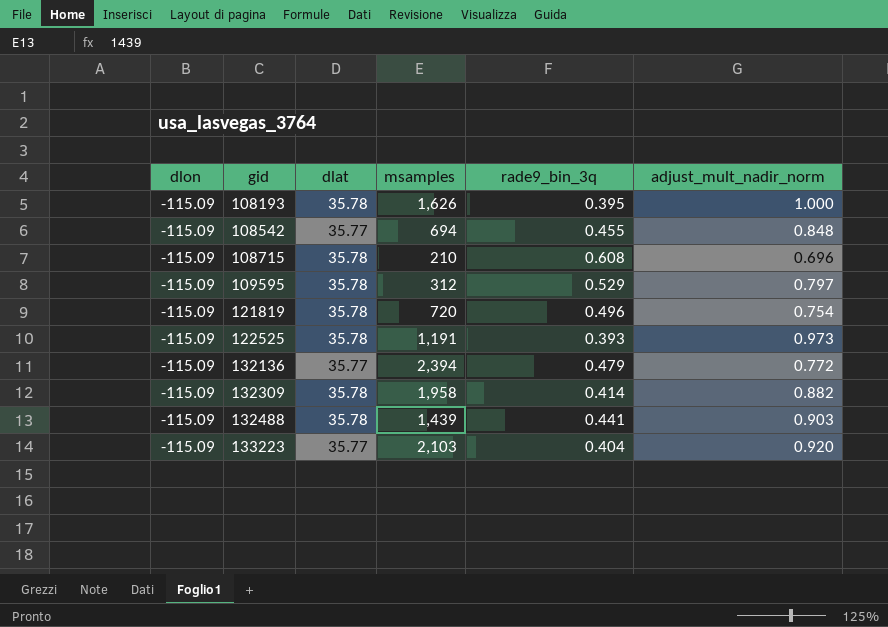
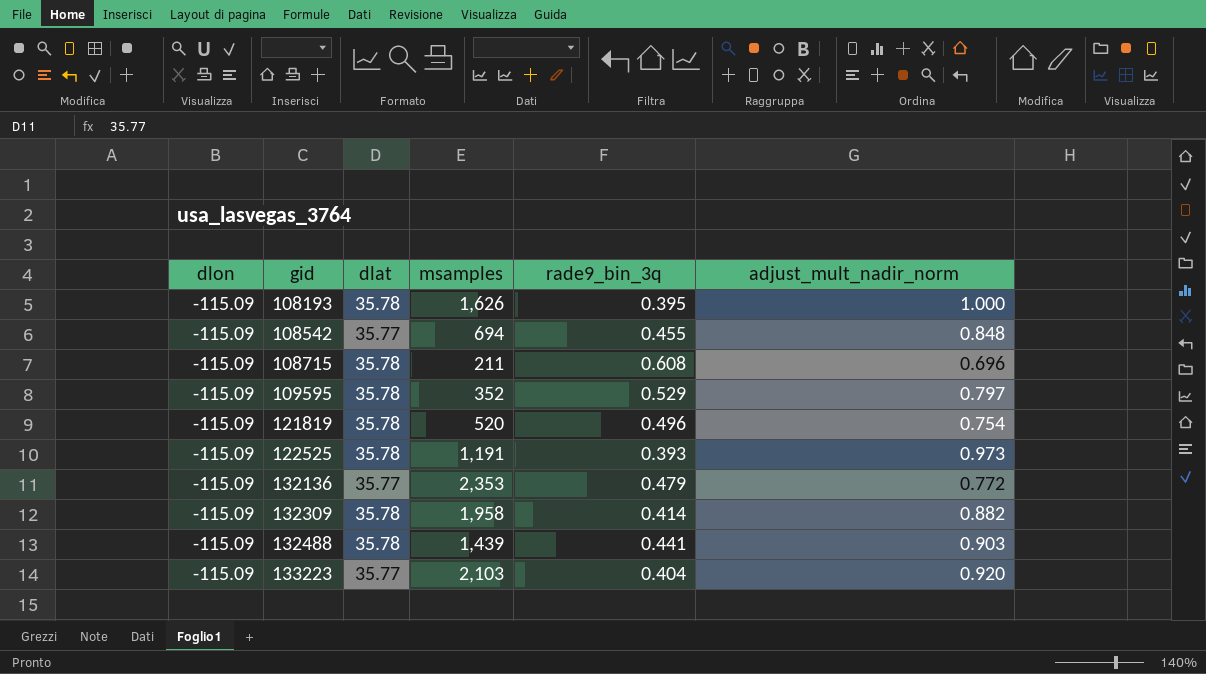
108715 | msamples: 210 -> 211
109595 | msamples: 312 -> 352
121819 | msamples: 720 -> 520
132136 | msamples: 2,394 -> 2,353

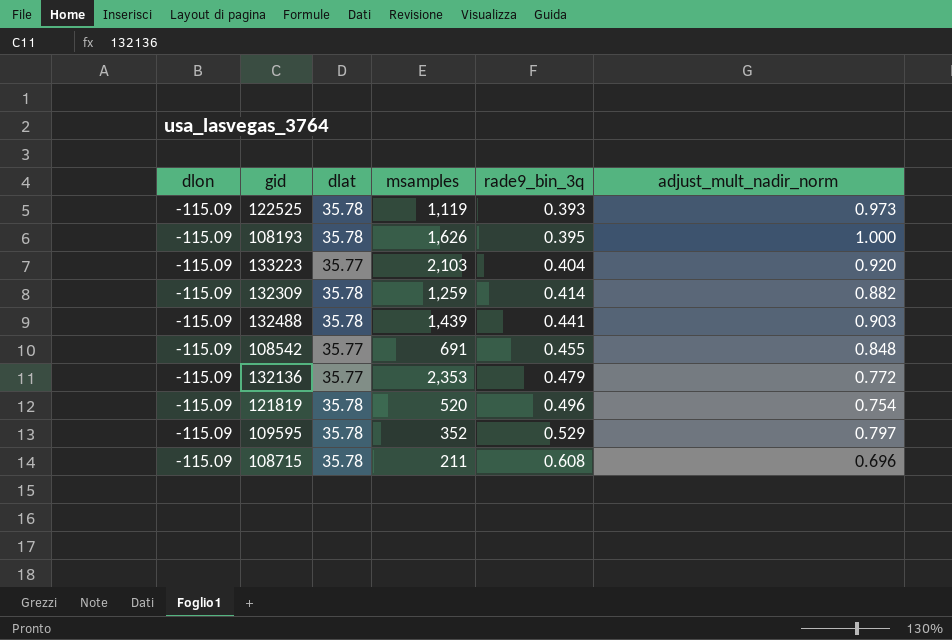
row order: gid ascending -> rade9_bin_3q ascending
122525 | msamples: 1,191 -> 1,119
132309 | msamples: 1,958 -> 1,259
108542 | msamples: 694 -> 691

